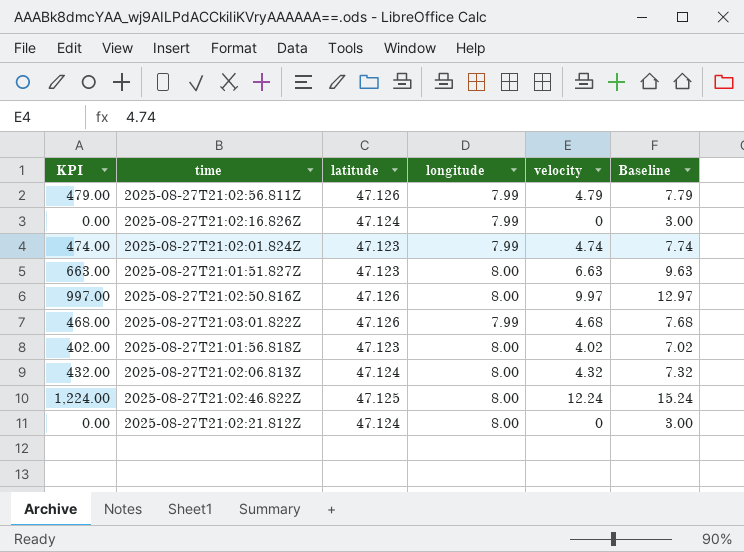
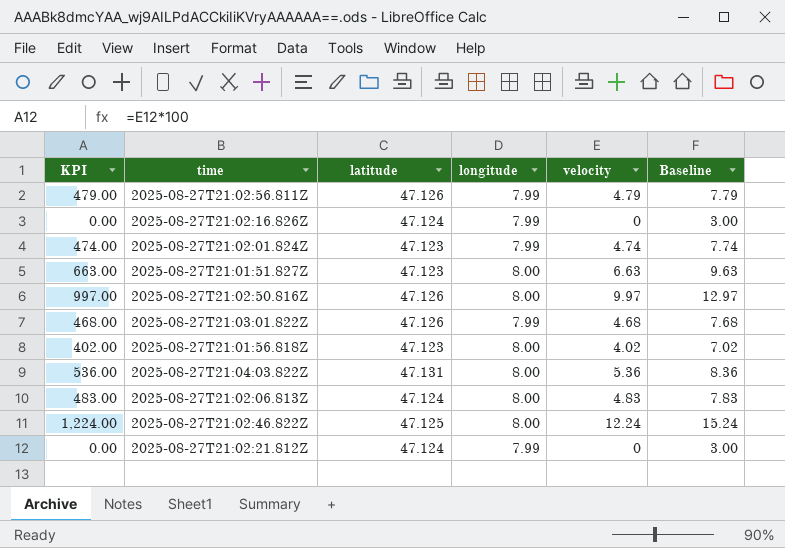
row 2025-08-27T21:04:03.822Z: none -> 536.00 | 47.131 | 8.00 | 5.36 | 8.36
2025-08-27T21:02:06.813Z | KPI: 432.00 -> 483.00
2025-08-27T21:02:06.813Z | velocity: 4.32 -> 4.83
2025-08-27T21:02:06.813Z | Baseline: 7.32 -> 7.83
2025-08-27T21:02:21.812Z | longitude: 8.00 -> 7.99

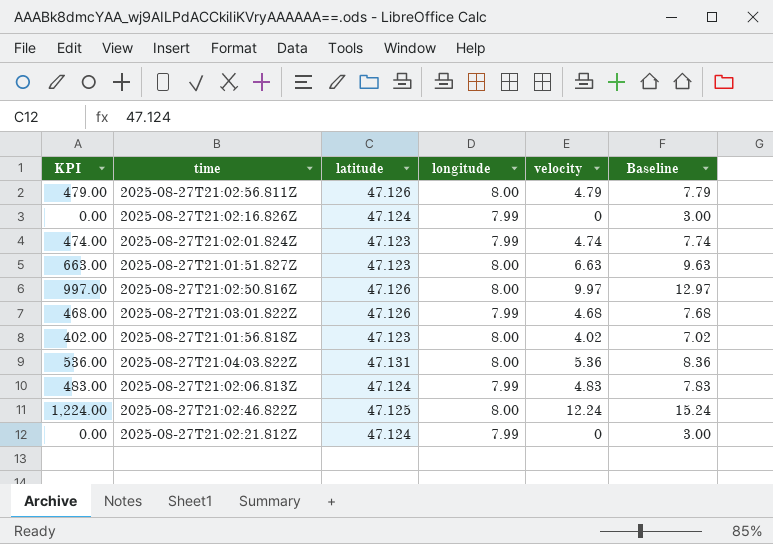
2025-08-27T21:02:56.811Z | longitude: 7.99 -> 8.00
2025-08-27T21:02:06.813Z | longitude: 8.00 -> 7.99

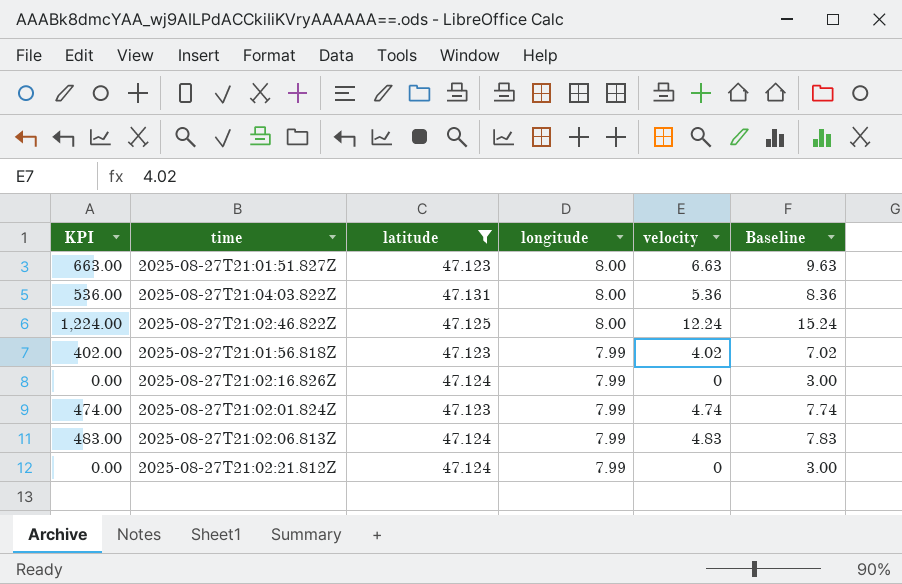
filter: none -> latitude != 47.126
row order: none -> longitude descending
2025-08-27T21:01:56.818Z | longitude: 8.00 -> 7.99

